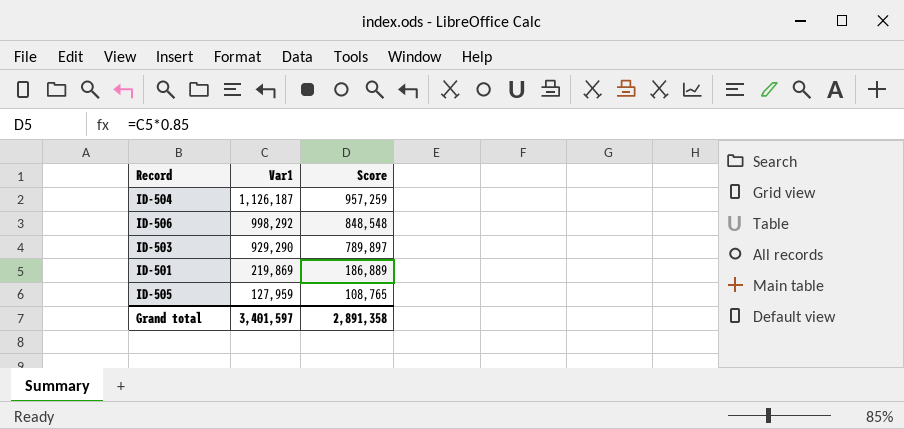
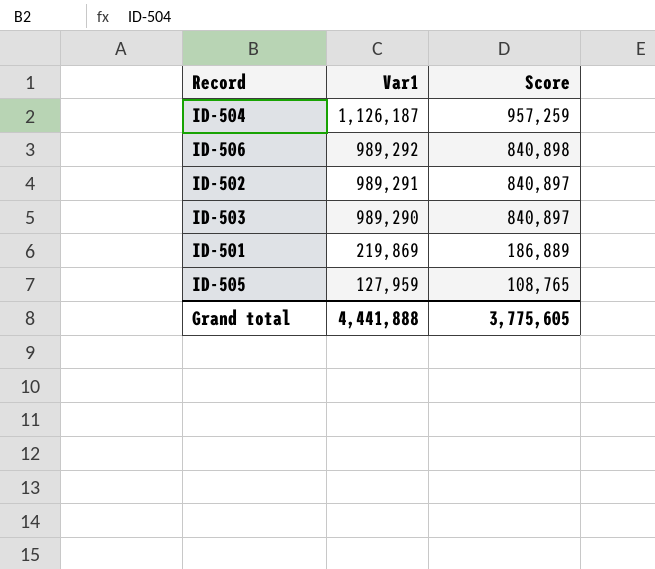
ID-506 | Var1: 998,292 -> 989,292
ID-506 | Score: 848,548 -> 840,898
row ID-502: none -> 989,291 | 840,897
ID-503 | Var1: 929,290 -> 989,290
ID-503 | Score: 789,897 -> 840,897
Grand total | Var1: 3,401,597 -> 4,441,888
Grand total | Score: 2,891,358 -> 3,775,605

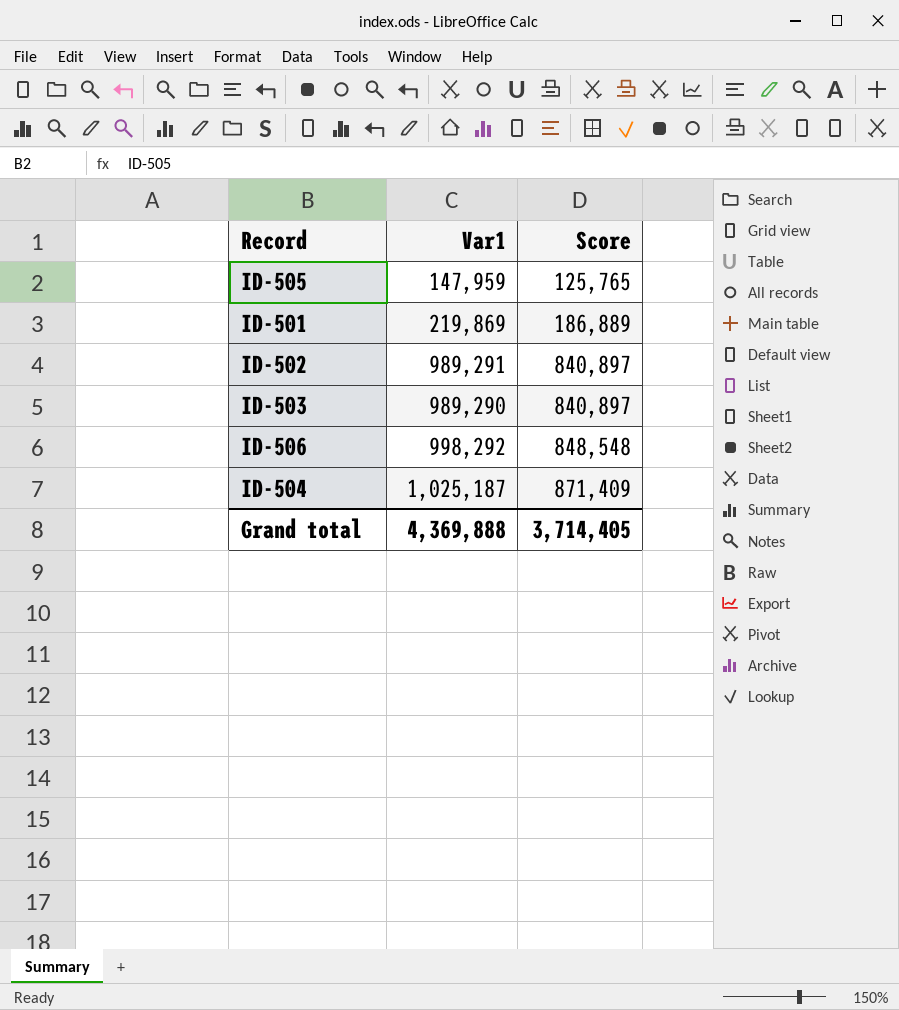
row order: Var1 descending -> Score ascending
ID-505 | Var1: 127,959 -> 147,959
ID-505 | Score: 108,765 -> 125,765
ID-506 | Var1: 989,292 -> 998,292
ID-506 | Score: 840,898 -> 848,548
ID-504 | Var1: 1,126,187 -> 1,025,187
ID-504 | Score: 957,259 -> 871,409
Grand total | Var1: 4,441,888 -> 4,369,888
Grand total | Score: 3,775,605 -> 3,714,405

